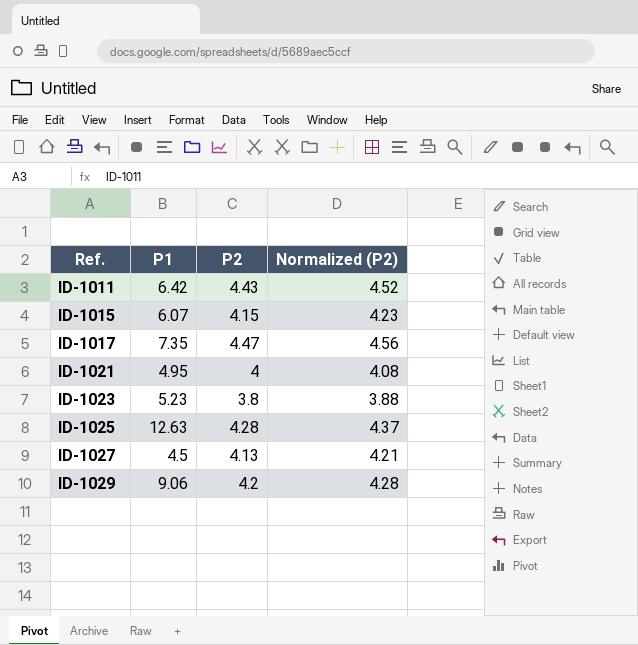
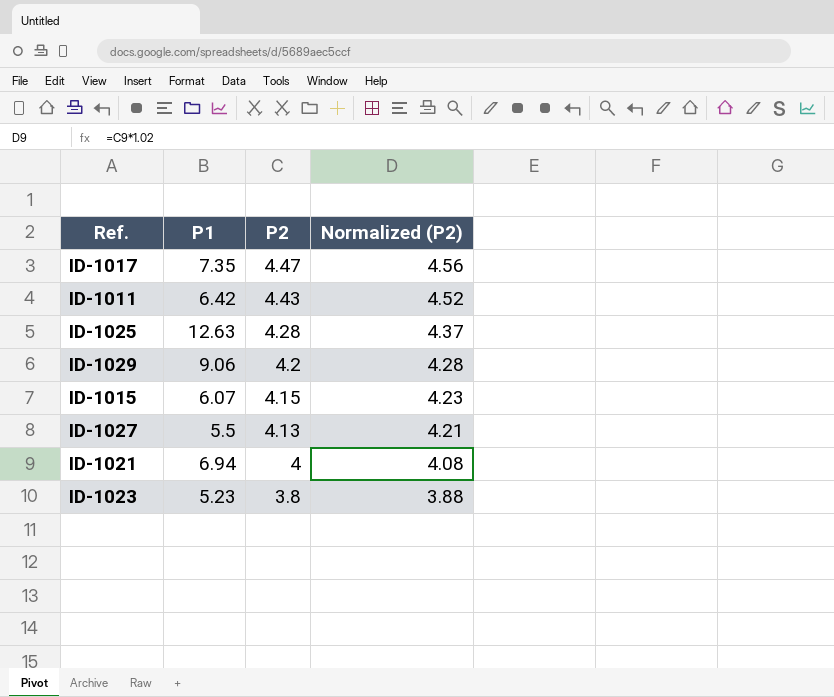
row order: Ref. ascending -> P2 descending
ID-1027 | P1: 4.5 -> 5.5
ID-1021 | P1: 4.95 -> 6.94

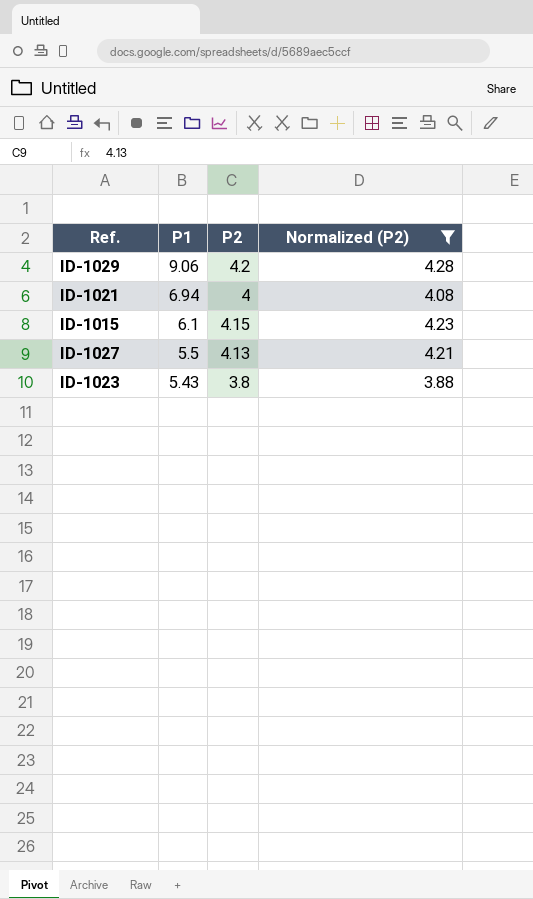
filter: none -> Normalized (P2) <= 4.28
row order: P2 descending -> P1 descending
ID-1015 | P1: 6.07 -> 6.1
ID-1023 | P1: 5.23 -> 5.43

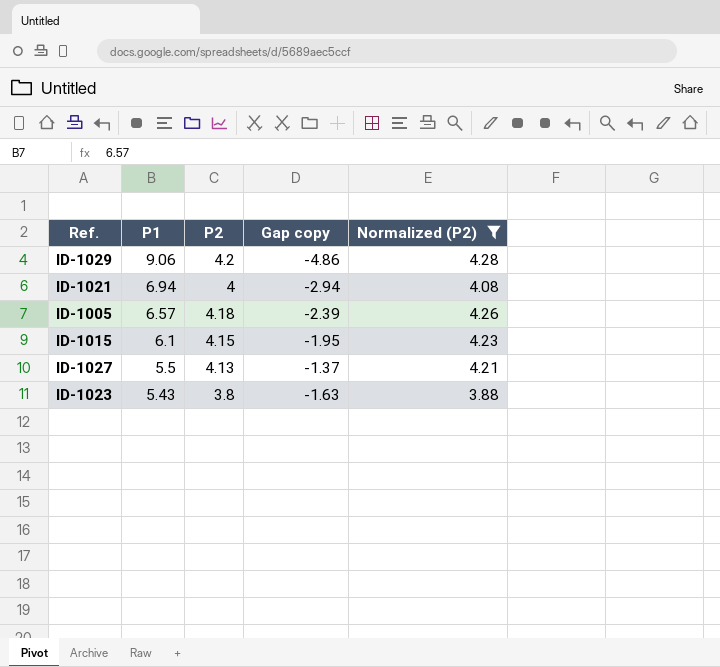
column Gap copy | formula: none -> [P2] - [P1]
row ID-1005: none -> 6.57 | 4.18 | -2.39 | 4.26

